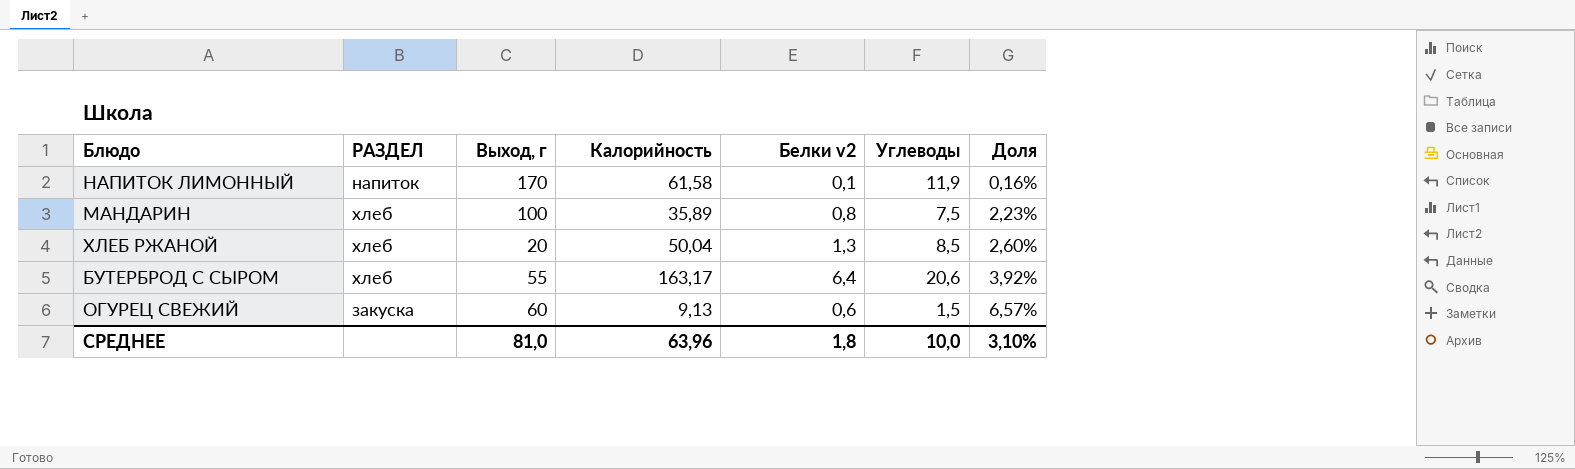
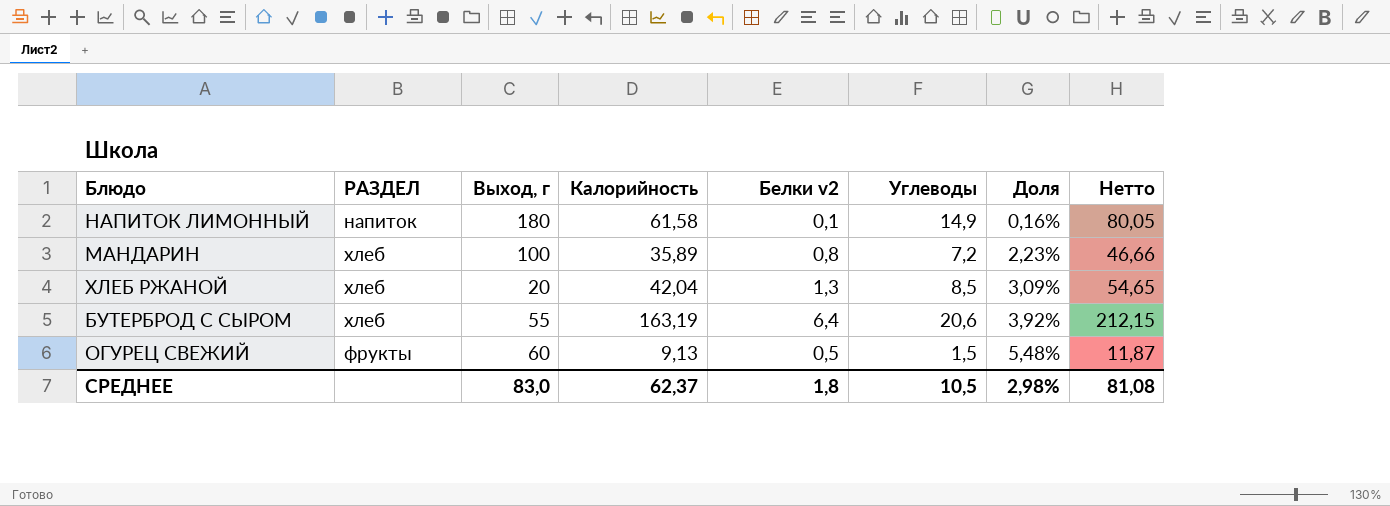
column Нетто | formula: none -> [Калорийность] * 1,3
НАПИТОК ЛИМОННЫЙ | Выход, г: 170 -> 180
НАПИТОК ЛИМОННЫЙ | Углеводы: 11,9 -> 14,9
МАНДАРИН | Углеводы: 7,5 -> 7,2
ХЛЕБ РЖАНОЙ | Калорийность: 50,04 -> 42,04
ХЛЕБ РЖАНОЙ | Доля: 2,60% -> 3,09%
БУТЕРБРОД С СЫРОМ | Калорийность: 163,17 -> 163,19
ОГУРЕЦ СВЕЖИЙ | РАЗДЕЛ: закуска -> фрукты
ОГУРЕЦ СВЕЖИЙ | Белки v2: 0,6 -> 0,5
ОГУРЕЦ СВЕЖИЙ | Доля: 6,57% -> 5,48%
СРЕДНЕЕ | Выход, г: 81,0 -> 83,0
СРЕДНЕЕ | Калорийность: 63,96 -> 62,37
СРЕДНЕЕ | Углеводы: 10,0 -> 10,5
СРЕДНЕЕ | Доля: 3,10% -> 2,98%

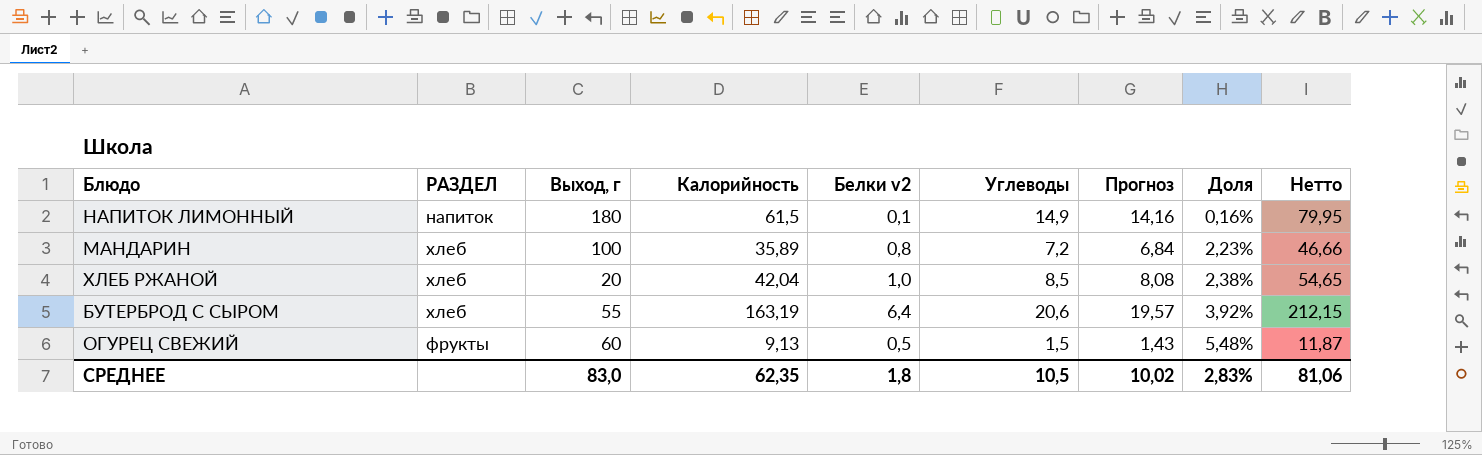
column Прогноз | formula: none -> [Углеводы] * 0,95
НАПИТОК ЛИМОННЫЙ | Калорийность: 61,58 -> 61,5
НАПИТОК ЛИМОННЫЙ | Нетто: 80,05 -> 79,95
ХЛЕБ РЖАНОЙ | Белки v2: 1,3 -> 1,0
ХЛЕБ РЖАНОЙ | Доля: 3,09% -> 2,38%
СРЕДНЕЕ | Калорийность: 62,37 -> 62,35
СРЕДНЕЕ | Доля: 2,98% -> 2,83%
СРЕДНЕЕ | Нетто: 81,08 -> 81,06

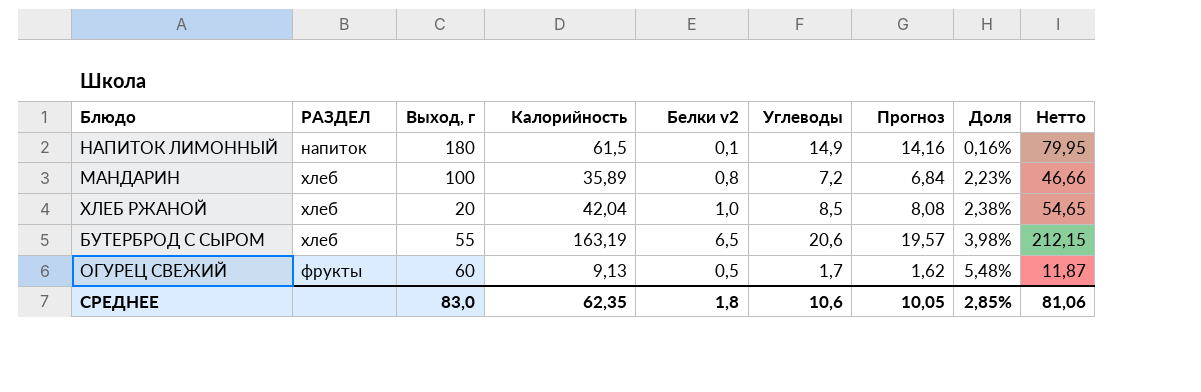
БУТЕРБРОД С СЫРОМ | Белки v2: 6,4 -> 6,5
БУТЕРБРОД С СЫРОМ | Доля: 3,92% -> 3,98%
ОГУРЕЦ СВЕЖИЙ | Углеводы: 1,5 -> 1,7
ОГУРЕЦ СВЕЖИЙ | Прогноз: 1,43 -> 1,62
СРЕДНЕЕ | Углеводы: 10,5 -> 10,6
СРЕДНЕЕ | Прогноз: 10,02 -> 10,05
СРЕДНЕЕ | Доля: 2,83% -> 2,85%

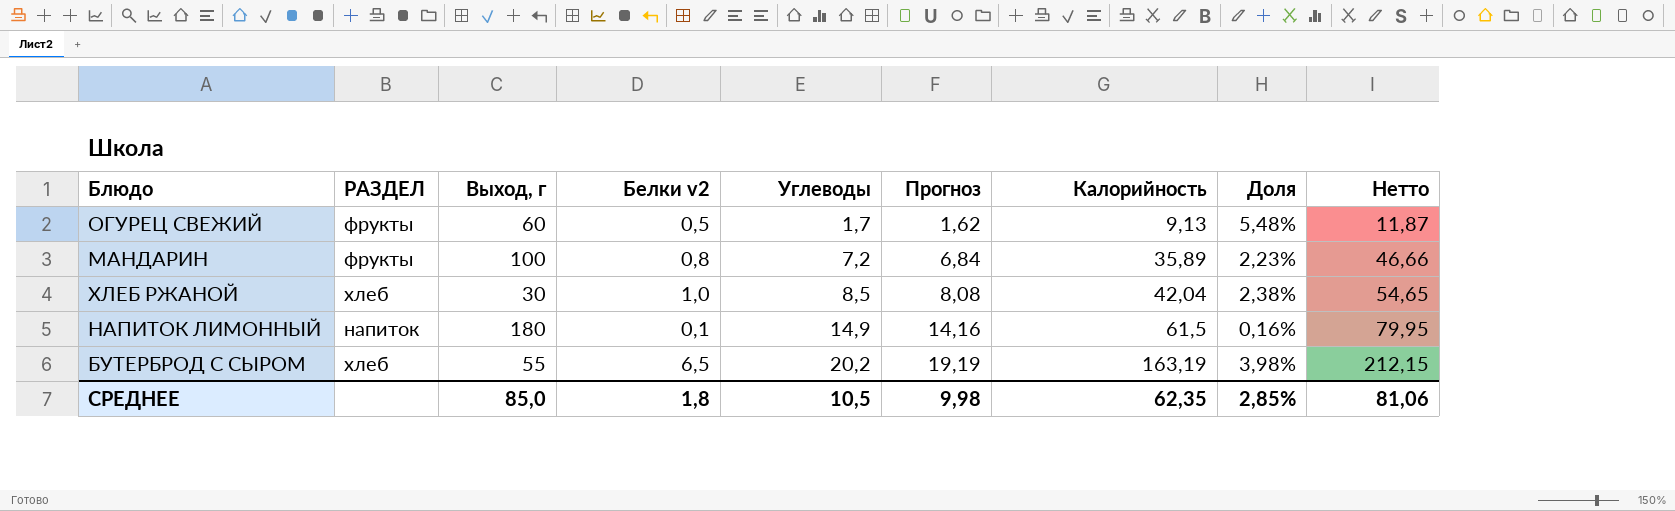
row order: Доля ascending -> Углеводы ascending
column Калорийность | position: 4 -> 7
МАНДАРИН | РАЗДЕЛ: хлеб -> фрукты
ХЛЕБ РЖАНОЙ | Выход, г: 20 -> 30
БУТЕРБРОД С СЫРОМ | Углеводы: 20,6 -> 20,2
БУТЕРБРОД С СЫРОМ | Прогноз: 19,57 -> 19,19
СРЕДНЕЕ | Выход, г: 83,0 -> 85,0
СРЕДНЕЕ | Углеводы: 10,6 -> 10,5
СРЕДНЕЕ | Прогноз: 10,05 -> 9,98

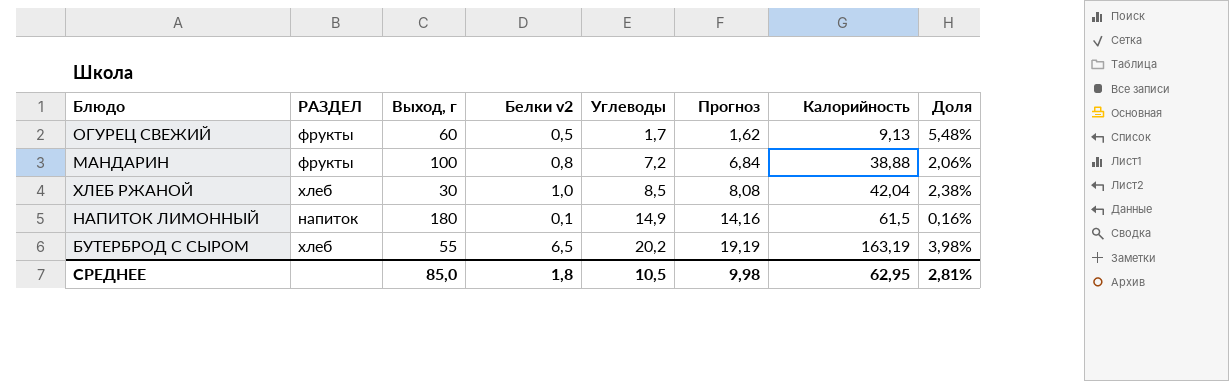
column Нетто | formula: [Калорийность] * 1,3 -> none
МАНДАРИН | Калорийность: 35,89 -> 38,88
МАНДАРИН | Доля: 2,23% -> 2,06%
СРЕДНЕЕ | Калорийность: 62,35 -> 62,95
СРЕДНЕЕ | Доля: 2,85% -> 2,81%

